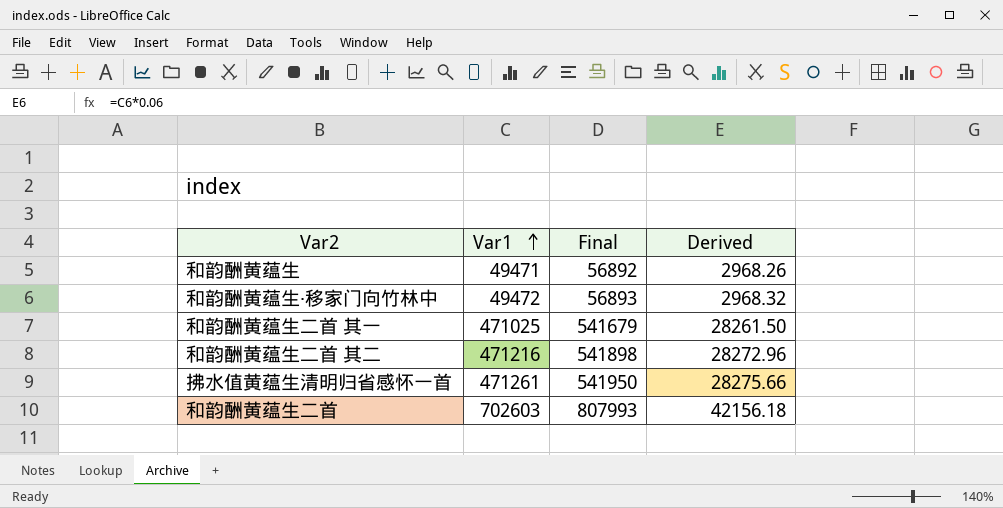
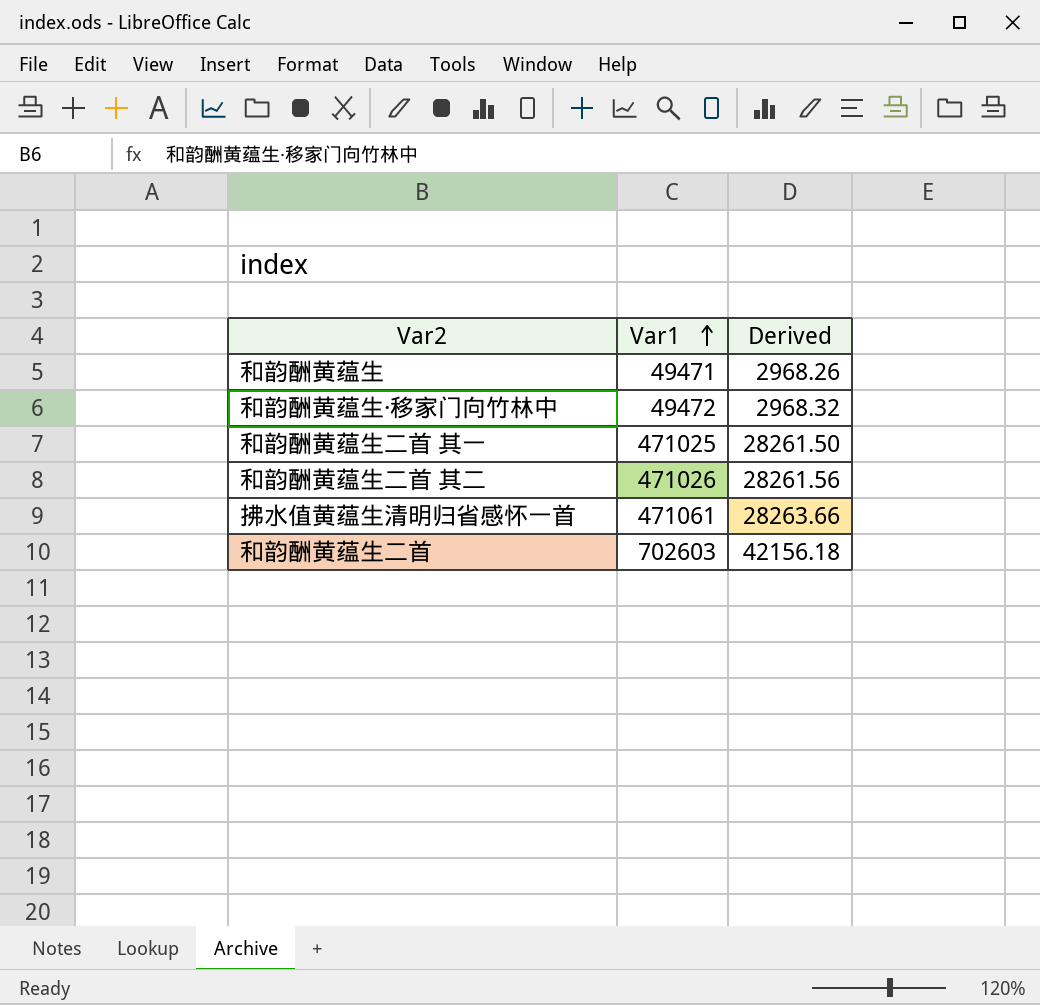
column Final | formula: [Var1] * 1.15 -> none
和韵酬黄蕴生二首 其二 | Var1: 471216 -> 471026
和韵酬黄蕴生二首 其二 | Derived: 28272.96 -> 28261.56
拂水值黄蕴生清明归省感怀一首 | Var1: 471261 -> 471061
拂水值黄蕴生清明归省感怀一首 | Derived: 28275.66 -> 28263.66

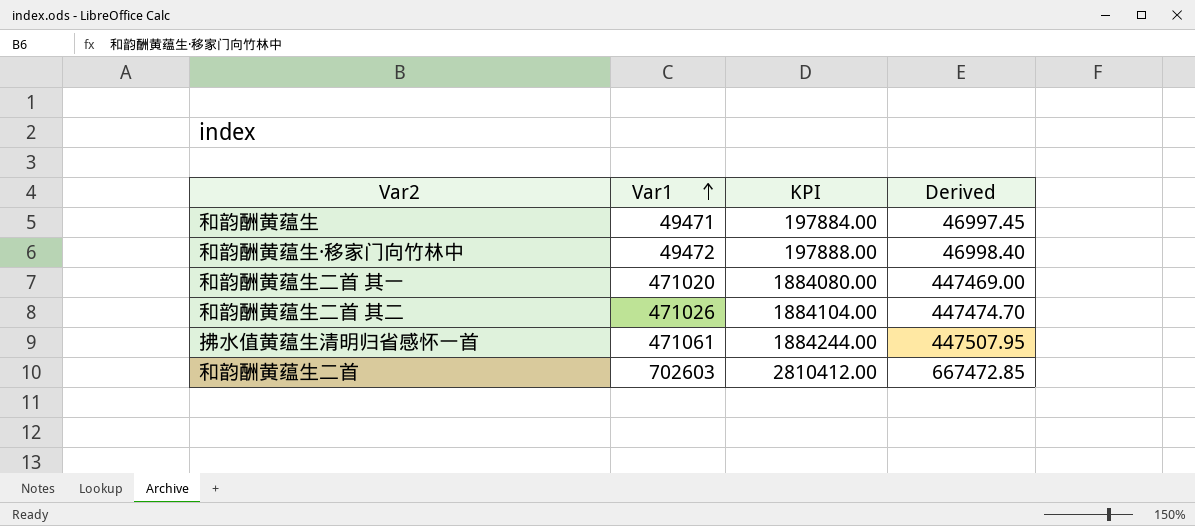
column KPI | formula: none -> [Var1] * 4
column Derived | formula: [Var1] * 0.06 -> [Var1] * 0.95
和韵酬黄蕴生二首 其一 | Var1: 471025 -> 471020

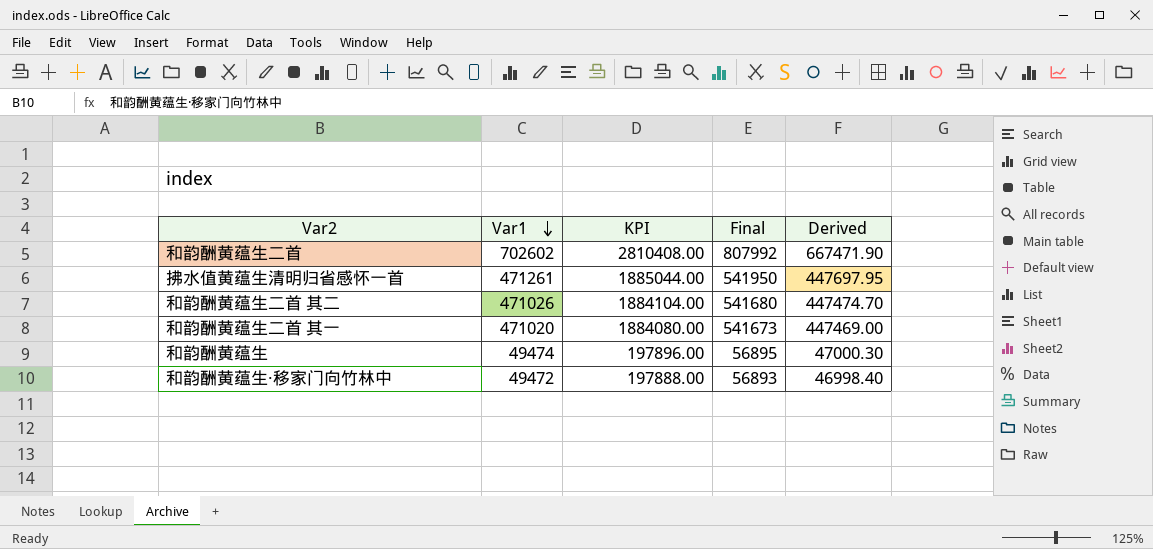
row order: Var1 ascending -> Var1 descending
column Final | formula: none -> [Var1] * 1.15
和韵酬黄蕴生二首 | Var1: 702603 -> 702602
和韵酬黄蕴生二首 | KPI: 2810412.00 -> 2810408.00
和韵酬黄蕴生二首 | Derived: 667472.85 -> 667471.90
拂水值黄蕴生清明归省感怀一首 | Var1: 471061 -> 471261
拂水值黄蕴生清明归省感怀一首 | KPI: 1884244.00 -> 1885044.00
拂水值黄蕴生清明归省感怀一首 | Derived: 447507.95 -> 447697.95
和韵酬黄蕴生 | Var1: 49471 -> 49474
和韵酬黄蕴生 | KPI: 197884.00 -> 197896.00
和韵酬黄蕴生 | Derived: 46997.45 -> 47000.30

